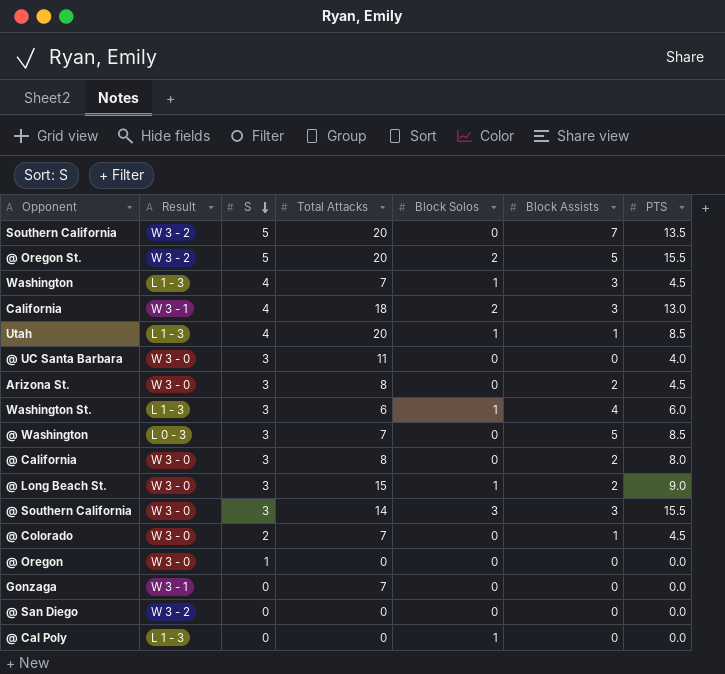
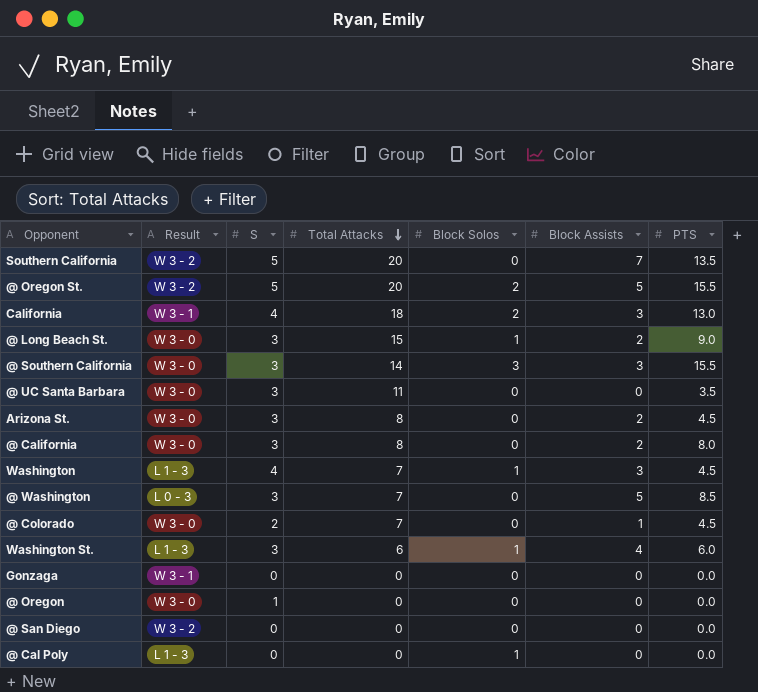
row order: S descending -> Total Attacks descending
row Utah: L 1 - 3 | 4 | 20 | 1 | 1 | 8.5 -> none
@ UC Santa Barbara | PTS: 4.0 -> 3.5
Gonzaga | Total Attacks: 7 -> 0

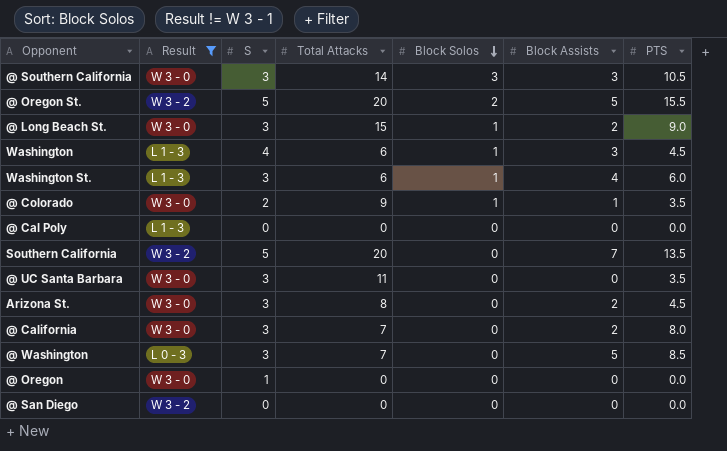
filter: none -> Result != W 3 - 1
row order: Total Attacks descending -> Block Solos descending
@ Southern California | PTS: 15.5 -> 10.5
Washington | Total Attacks: 7 -> 6
@ Colorado | Total Attacks: 7 -> 9
@ Colorado | Block Solos: 0 -> 1
@ Colorado | PTS: 4.5 -> 3.5
@ Cal Poly | Block Solos: 1 -> 0
@ California | Total Attacks: 8 -> 7

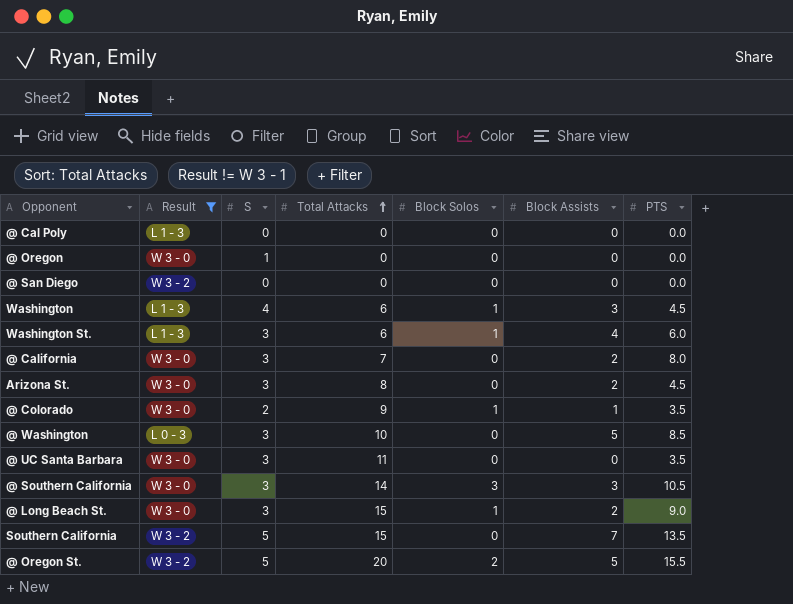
row order: Block Solos descending -> Total Attacks ascending
@ Washington | Total Attacks: 7 -> 10
Southern California | Total Attacks: 20 -> 15

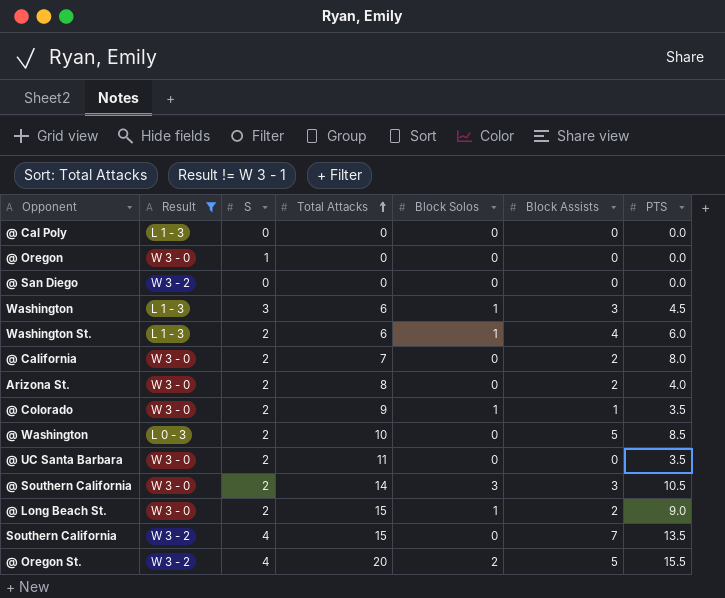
Washington | S: 4 -> 3
Washington St. | S: 3 -> 2
@ California | S: 3 -> 2
Arizona St. | S: 3 -> 2
Arizona St. | PTS: 4.5 -> 4.0
@ Washington | S: 3 -> 2
@ UC Santa Barbara | S: 3 -> 2
@ Southern California | S: 3 -> 2
@ Long Beach St. | S: 3 -> 2
Southern California | S: 5 -> 4
@ Oregon St. | S: 5 -> 4

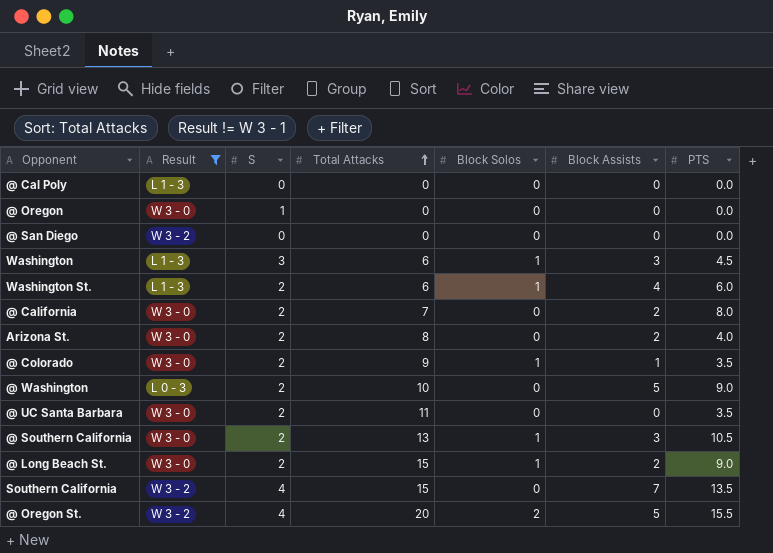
@ Washington | PTS: 8.5 -> 9.0
@ Southern California | Total Attacks: 14 -> 13
@ Southern California | Block Solos: 3 -> 1

